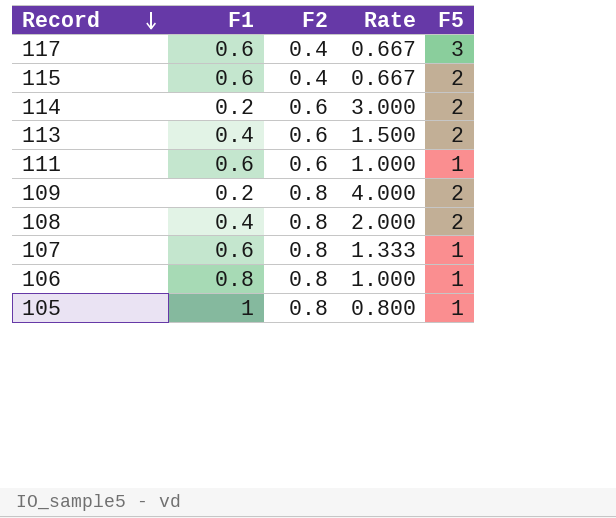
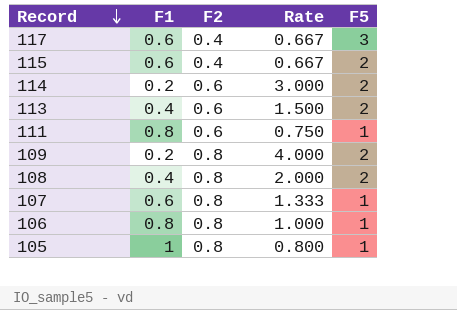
111 | F1: 0.6 -> 0.8
111 | Rate: 1.000 -> 0.750

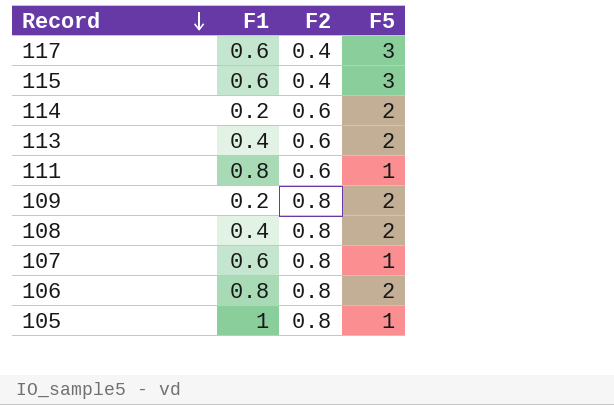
column Rate | formula: [F2] / [F1] -> none
115 | F5: 2 -> 3
106 | F5: 1 -> 2

